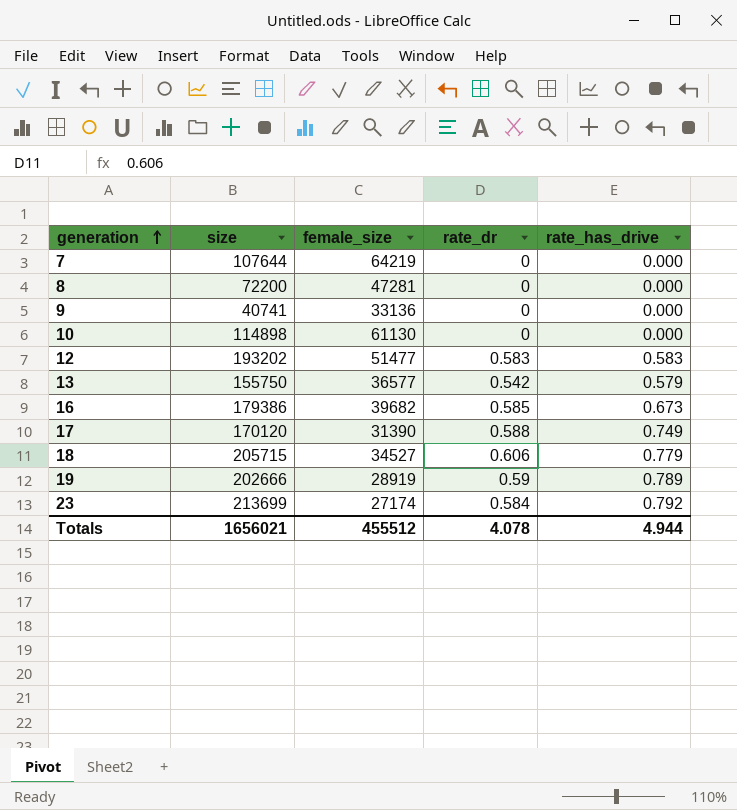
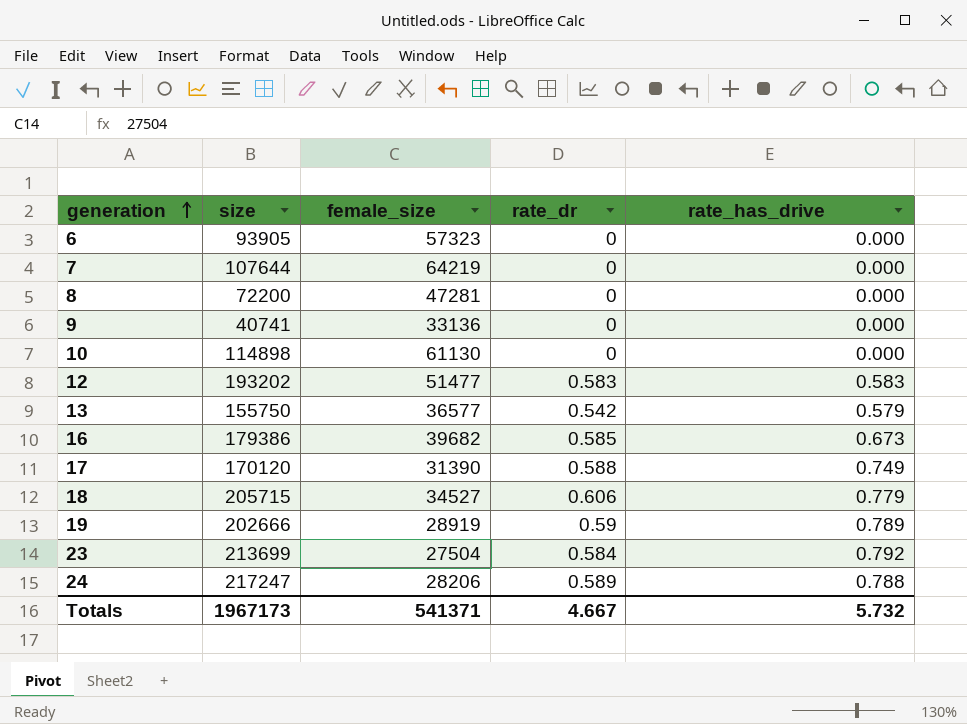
row 6: none -> 93905 | 57323 | 0 | 0.000
23 | female_size: 27174 -> 27504
row 24: none -> 217247 | 28206 | 0.589 | 0.788
Totals | size: 1656021 -> 1967173
Totals | female_size: 455512 -> 541371
Totals | rate_dr: 4.078 -> 4.667
Totals | rate_has_drive: 4.944 -> 5.732

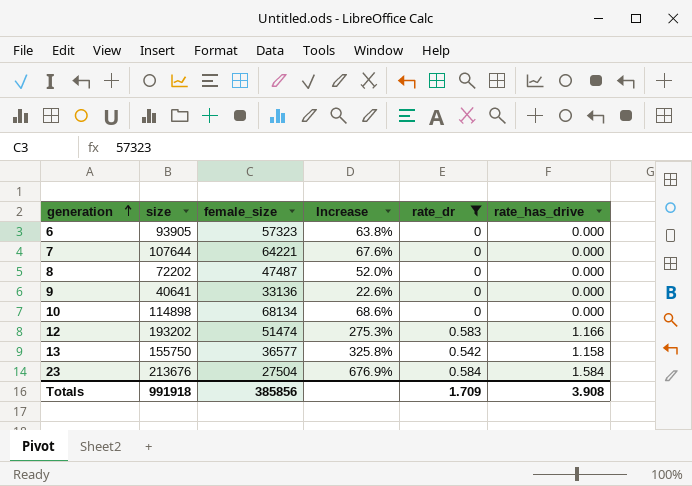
filter: none -> rate_dr <= 0.584
column Increase | formula: none -> ([size] - [female_size]) / [female_size]
7 | female_size: 64219 -> 64221
8 | size: 72200 -> 72202
8 | female_size: 47281 -> 47487
9 | size: 40741 -> 40641
10 | female_size: 61130 -> 68134
12 | female_size: 51477 -> 51474
12 | rate_has_drive: 0.583 -> 1.166
13 | rate_has_drive: 0.579 -> 1.158
23 | size: 213699 -> 213676
23 | rate_has_drive: 0.792 -> 1.584
Totals | size: 1967173 -> 991918
Totals | female_size: 541371 -> 385856
Totals | rate_dr: 4.667 -> 1.709
Totals | rate_has_drive: 5.732 -> 3.908

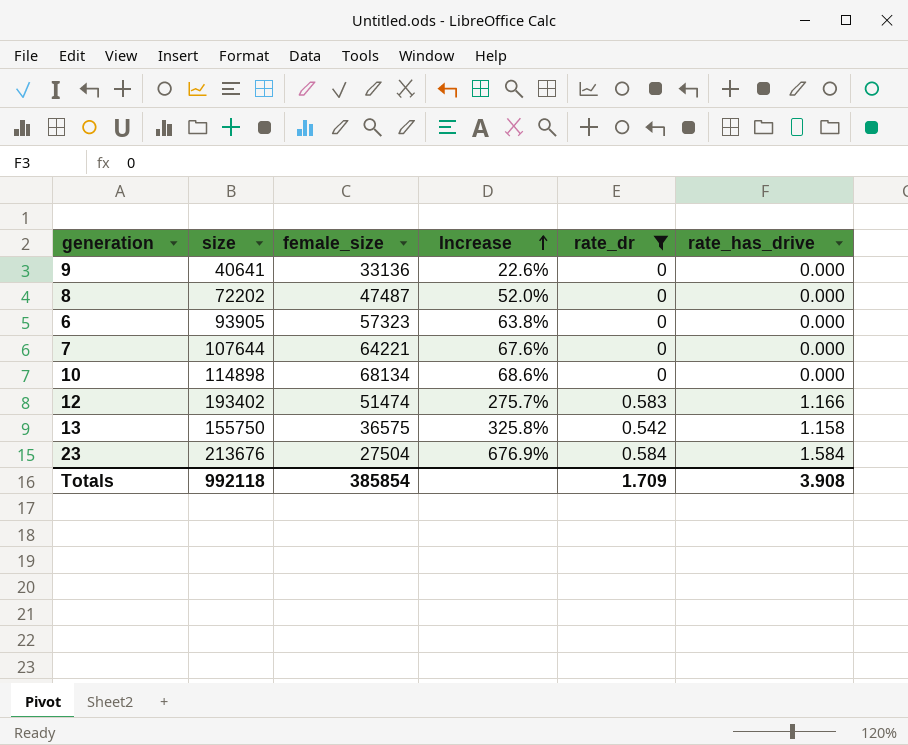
row order: generation ascending -> Increase ascending
12 | size: 193202 -> 193402
12 | Increase: 275.3% -> 275.7%
13 | female_size: 36577 -> 36575
Totals | size: 991918 -> 992118
Totals | female_size: 385856 -> 385854

